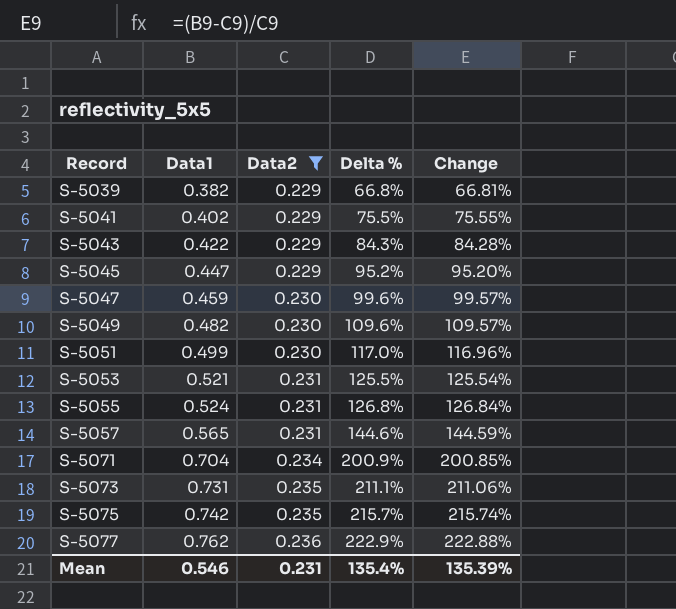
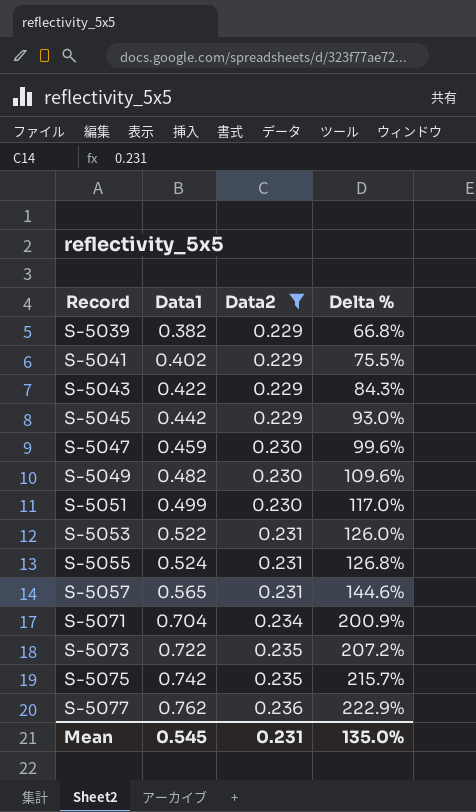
column Change | formula: ([Data1] - [Data2]) / [Data2] -> none
S-5045 | Data1: 0.447 -> 0.442
S-5045 | Delta %: 95.2% -> 93.0%
S-5053 | Data1: 0.521 -> 0.522
S-5053 | Delta %: 125.5% -> 126.0%
S-5073 | Data1: 0.731 -> 0.722
S-5073 | Delta %: 211.1% -> 207.2%
Mean | Data1: 0.546 -> 0.545
Mean | Delta %: 135.4% -> 135.0%

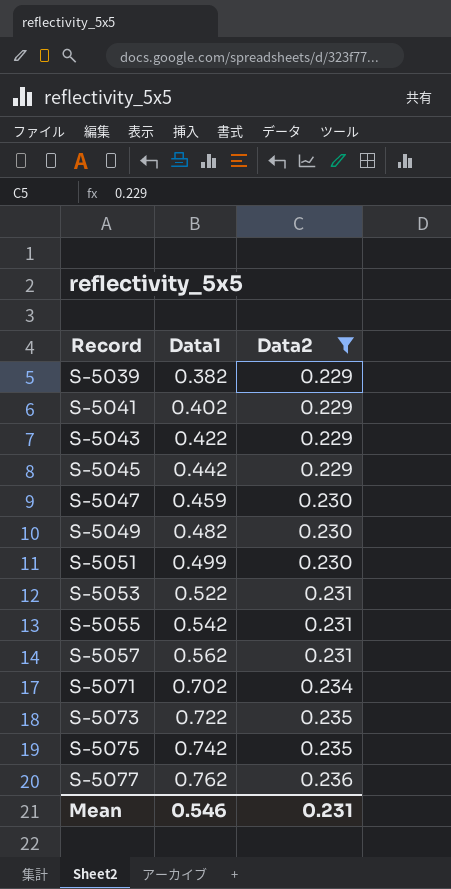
column Delta % | formula: ([Data1] - [Data2]) / [Data2] -> none
S-5055 | Data1: 0.524 -> 0.542
S-5057 | Data1: 0.565 -> 0.562
S-5071 | Data1: 0.704 -> 0.702
Mean | Data1: 0.545 -> 0.546

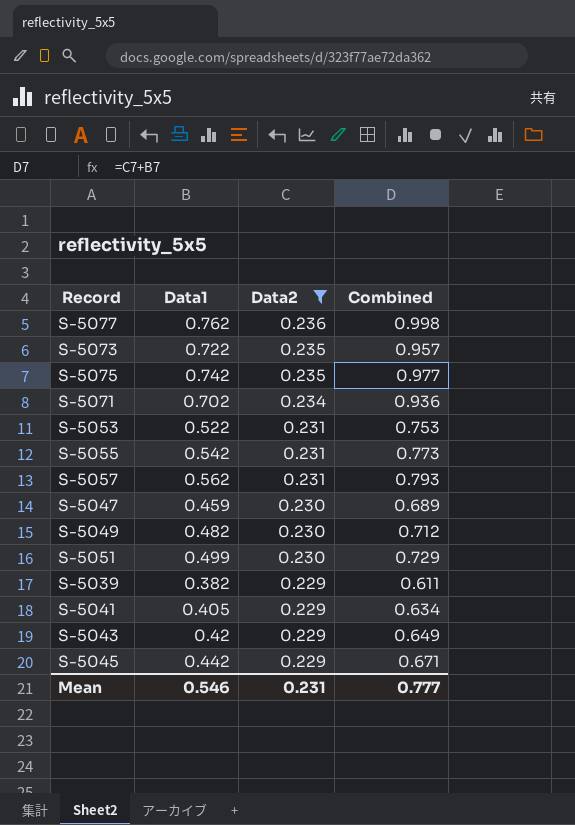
row order: Record ascending -> Data2 descending
column Combined | formula: none -> [Data1] + [Data2]
S-5041 | Data1: 0.402 -> 0.405
S-5043 | Data1: 0.422 -> 0.42

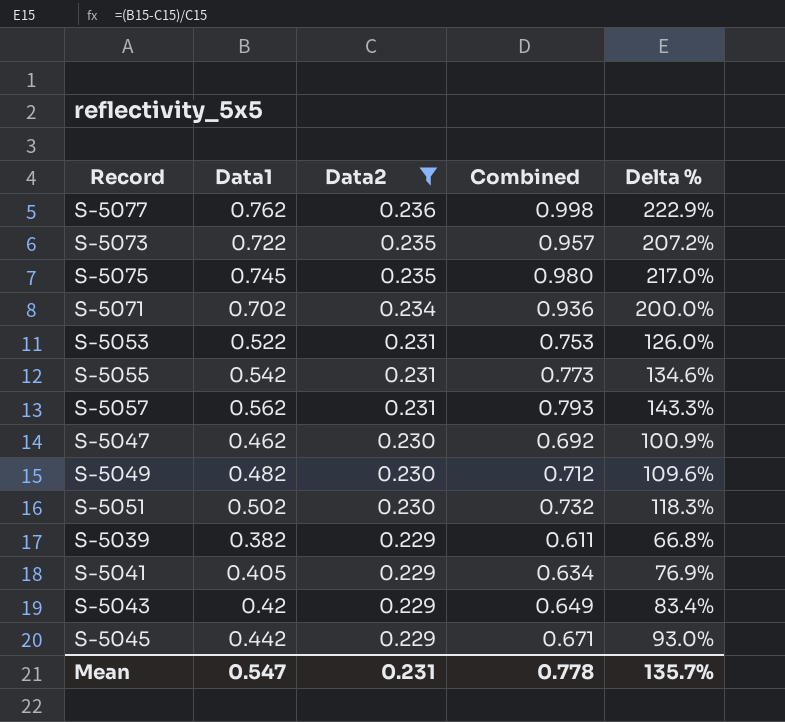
column Delta % | formula: none -> ([Data1] - [Data2]) / [Data2]
S-5075 | Data1: 0.742 -> 0.745
S-5075 | Combined: 0.977 -> 0.980
S-5047 | Data1: 0.459 -> 0.462
S-5047 | Combined: 0.689 -> 0.692
S-5051 | Data1: 0.499 -> 0.502
S-5051 | Combined: 0.729 -> 0.732
Mean | Data1: 0.546 -> 0.547
Mean | Combined: 0.777 -> 0.778

